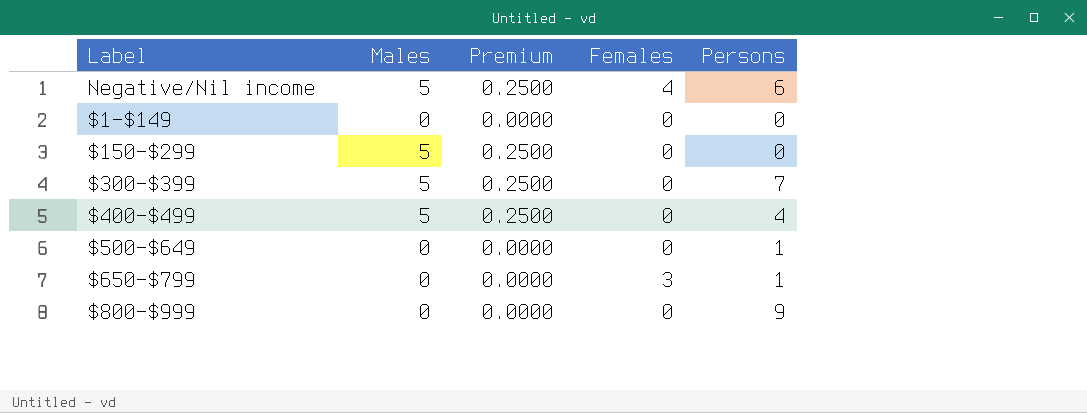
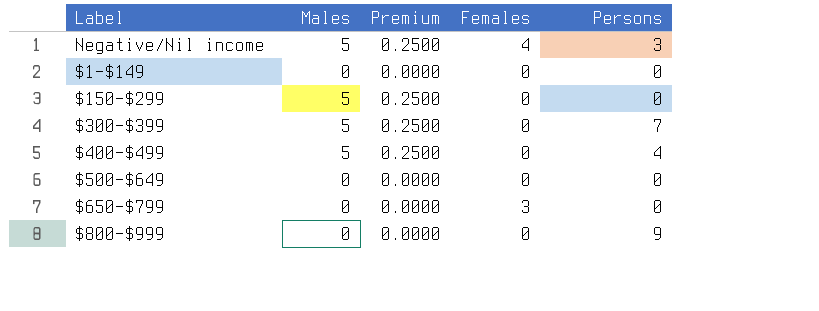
Negative/Nil income | Persons: 6 -> 3
$500-$649 | Persons: 1 -> 0
$650-$799 | Persons: 1 -> 0

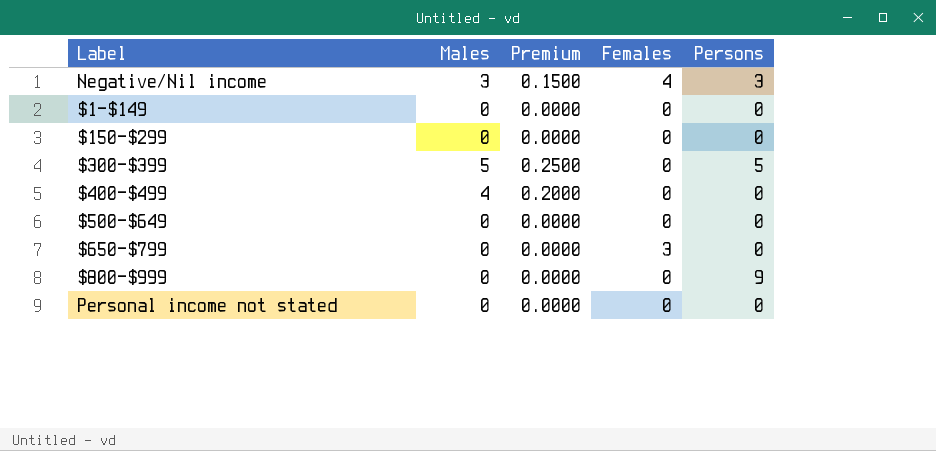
Negative/Nil income | Males: 5 -> 3
Negative/Nil income | Premium: 0.2500 -> 0.1500
$150-$299 | Males: 5 -> 0
$150-$299 | Premium: 0.2500 -> 0.0000
$300-$399 | Persons: 7 -> 5
$400-$499 | Males: 5 -> 4
$400-$499 | Premium: 0.2500 -> 0.2000
$400-$499 | Persons: 4 -> 0
row Personal income not stated: none -> 0 | 0.0000 | 0 | 0

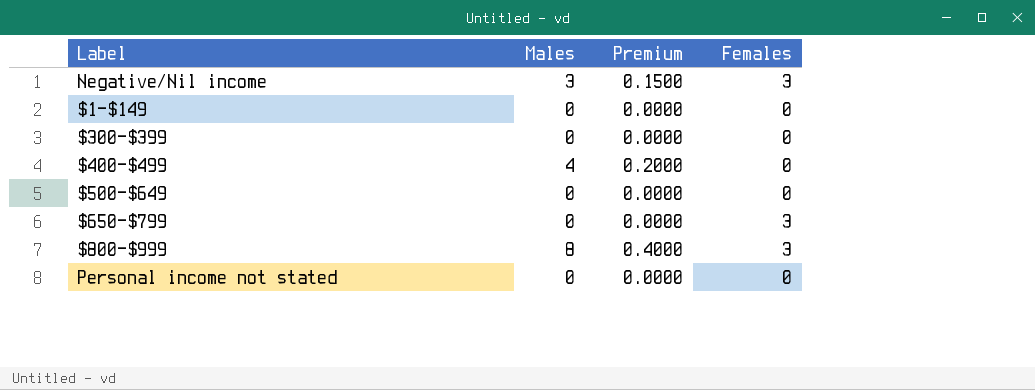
column Persons | position: 5 -> none
row $150-$299: 0 | 0.0000 | 0 | 0 -> none
Negative/Nil income | Females: 4 -> 3
$300-$399 | Males: 5 -> 0
$300-$399 | Premium: 0.2500 -> 0.0000
$800-$999 | Males: 0 -> 8
$800-$999 | Premium: 0.0000 -> 0.4000
$800-$999 | Females: 0 -> 3

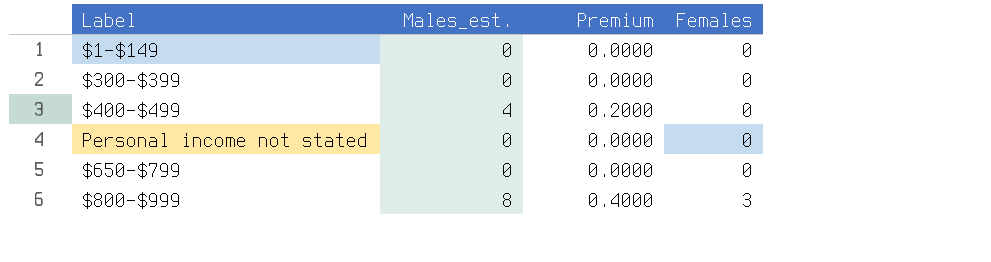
row order: none -> Females ascending
column name: Males -> Males_est.
row Negative/Nil income: 3 | 0.1500 | 3 -> none
row $500-$649: 0 | 0.0000 | 0 -> none
$650-$799 | Females: 3 -> 0

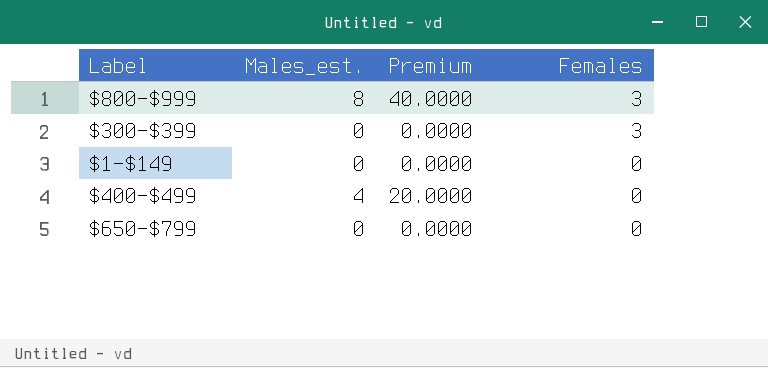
row order: Females ascending -> Females descending
column Premium | formula: [Males_est.] * 0.05 -> [Males_est.] * 5
row Personal income not stated: 0 | 0.0000 | 0 -> none
$300-$399 | Females: 0 -> 3

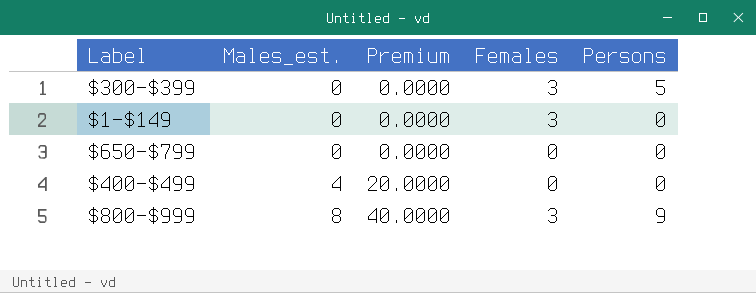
row order: Females descending -> Males_est. ascending
column Persons | position: none -> 5
$1-$149 | Females: 0 -> 3

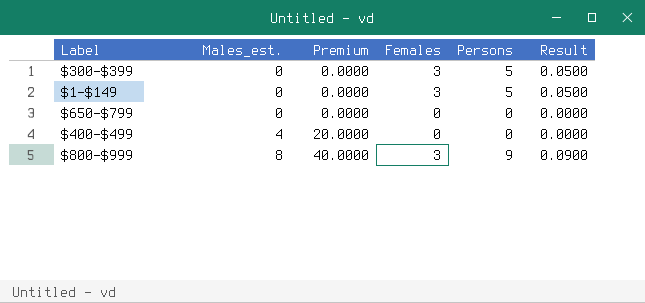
column Result | formula: none -> [Persons] * 0.01
$1-$149 | Persons: 0 -> 5

